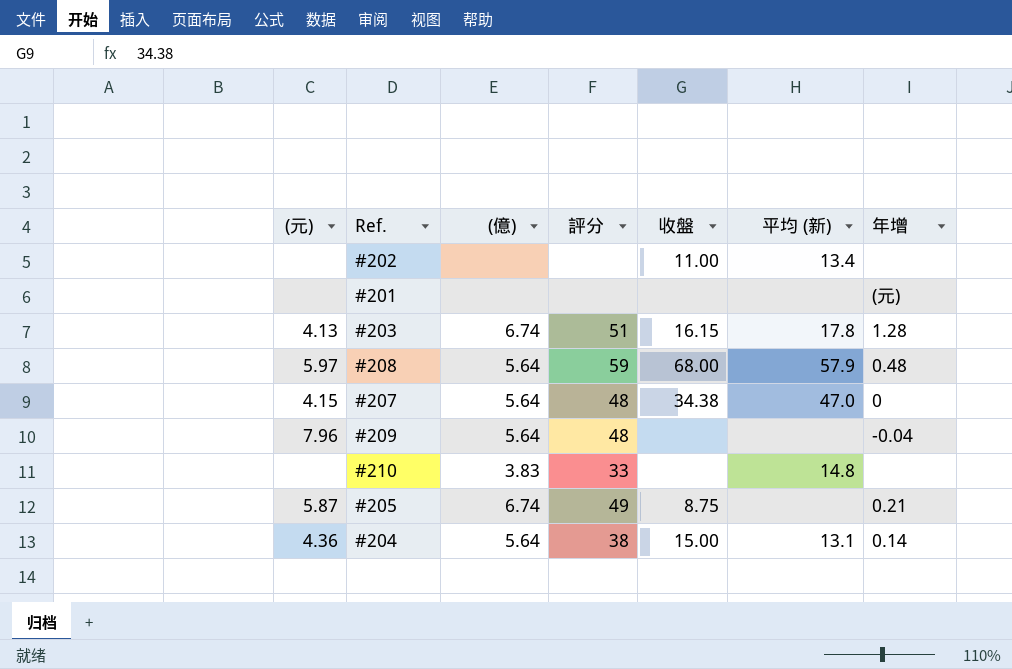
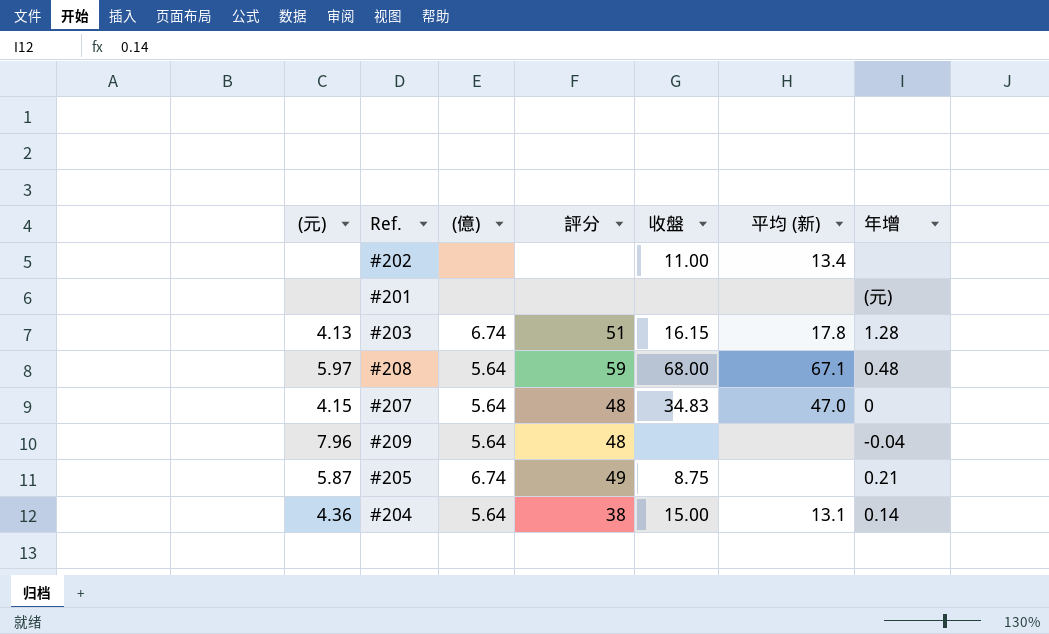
row #210: none | 3.83 | 33 | none | 14.8 | none -> none
#208 | 平均 (新): 57.9 -> 67.1
#207 | 收盤: 34.38 -> 34.83

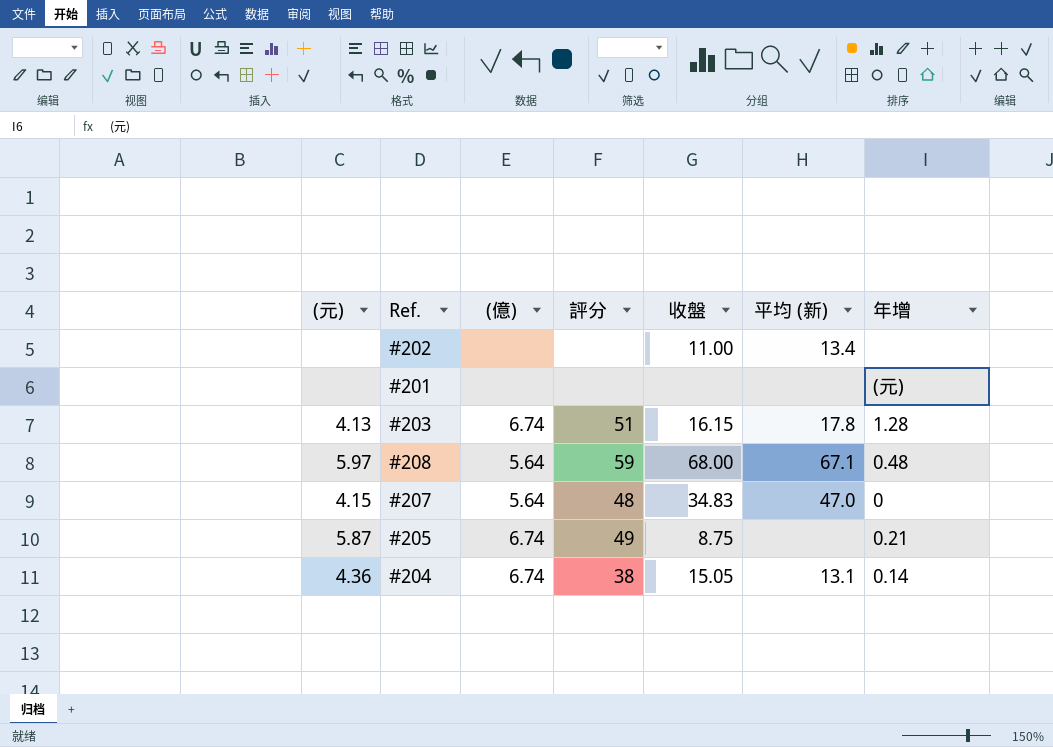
row #209: 7.96 | 5.64 | 48 | none | none | -0.04 -> none
#204 | (億): 5.64 -> 6.74
#204 | 收盤: 15.00 -> 15.05

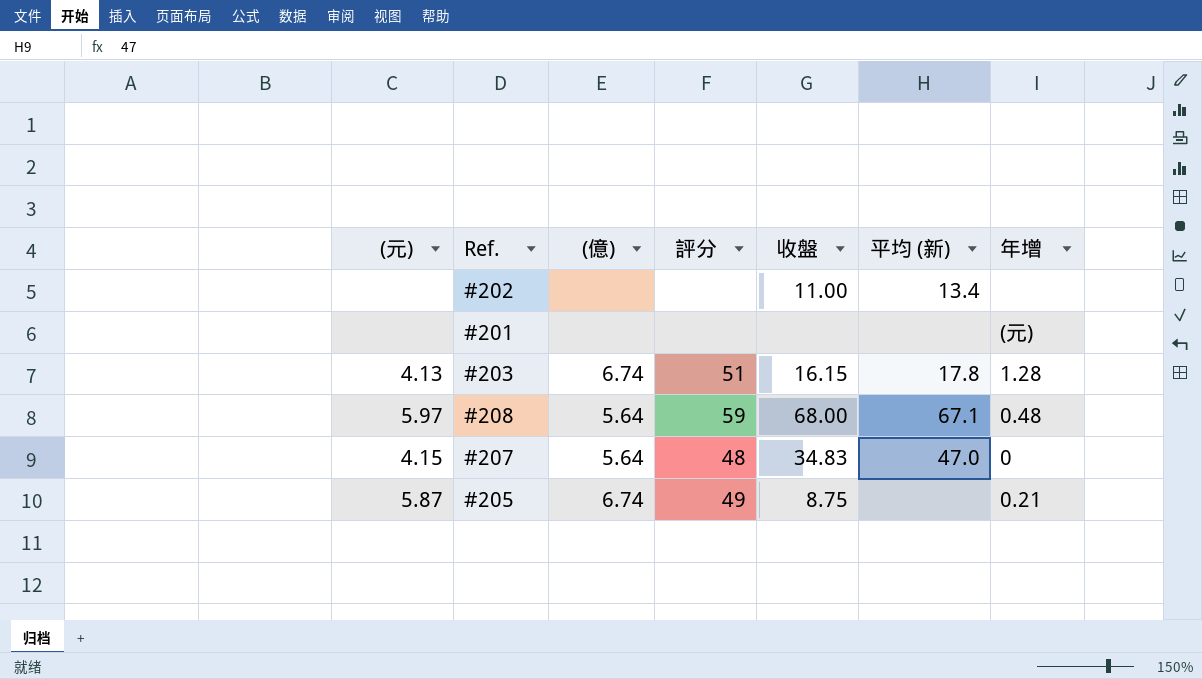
row #204: 4.36 | 6.74 | 38 | 15.05 | 13.1 | 0.14 -> none

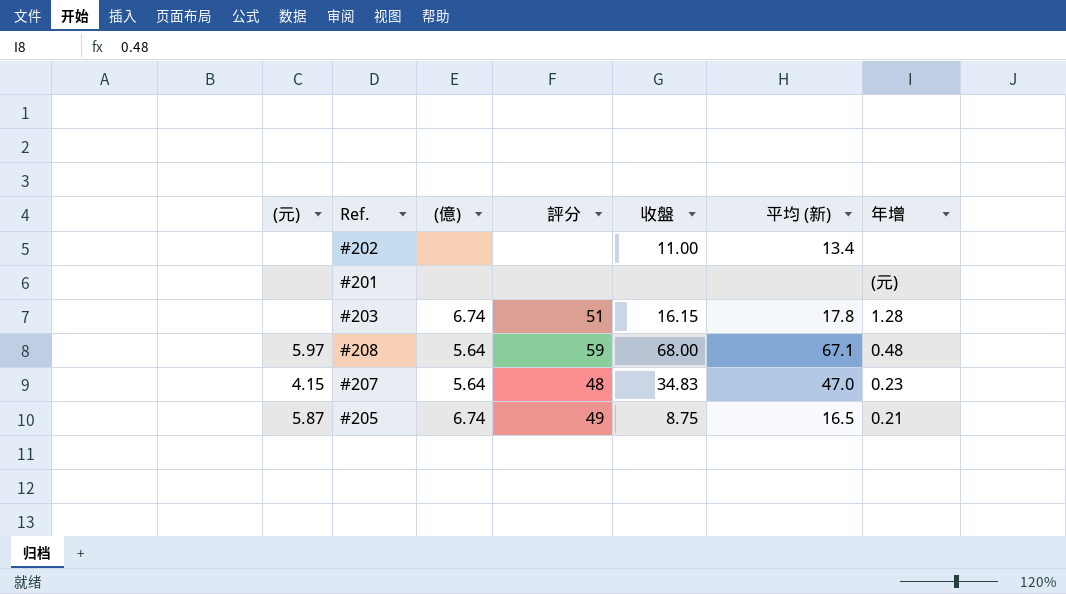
#203 | (元): 4.13 -> none
#207 | 年增: 0 -> 0.23
#205 | 平均 (新): none -> 16.5

